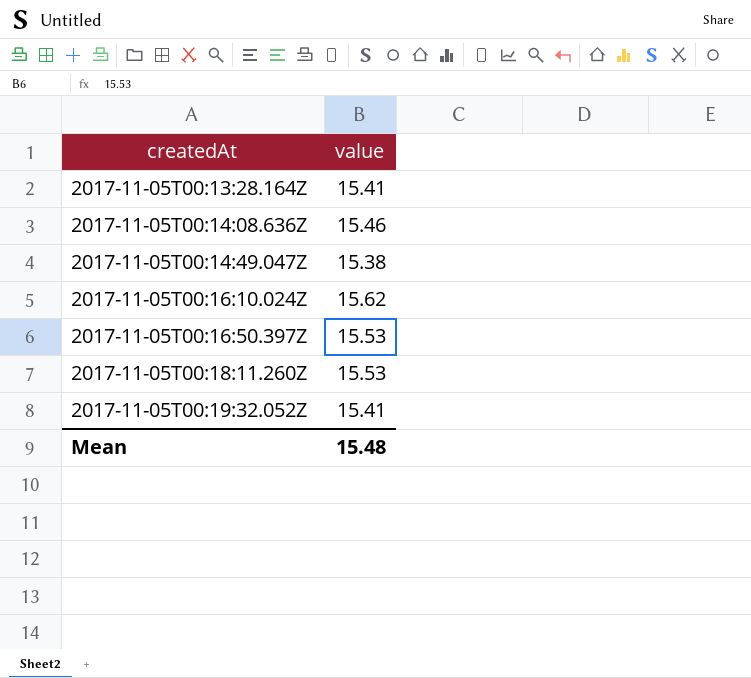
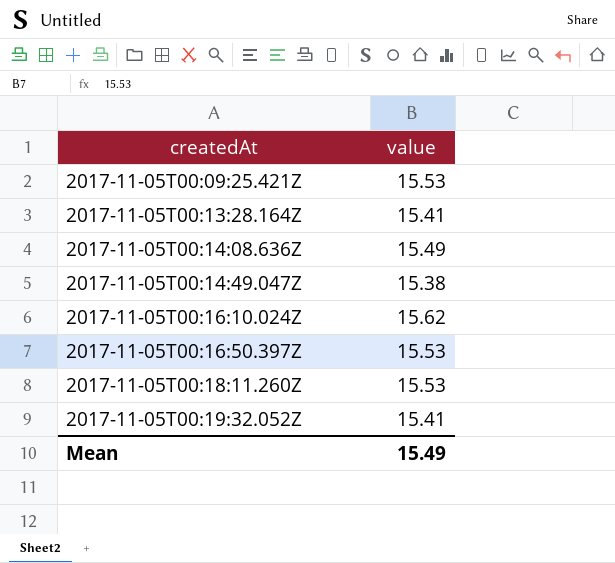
row 2017-11-05T00:09:25.421Z: none -> 15.53
2017-11-05T00:14:08.636Z | value: 15.46 -> 15.49
Mean | value: 15.48 -> 15.49

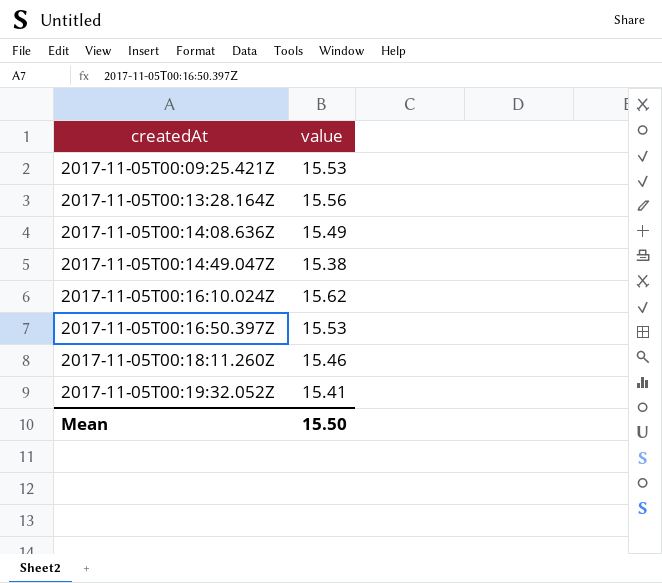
2017-11-05T00:13:28.164Z | value: 15.41 -> 15.56
2017-11-05T00:18:11.260Z | value: 15.53 -> 15.46
Mean | value: 15.49 -> 15.50

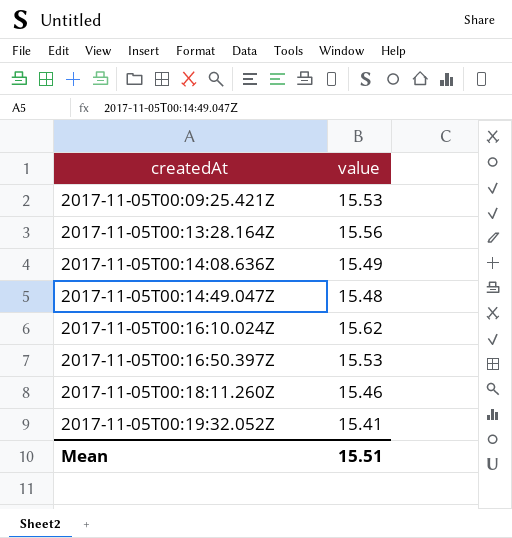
2017-11-05T00:14:49.047Z | value: 15.38 -> 15.48
Mean | value: 15.50 -> 15.51

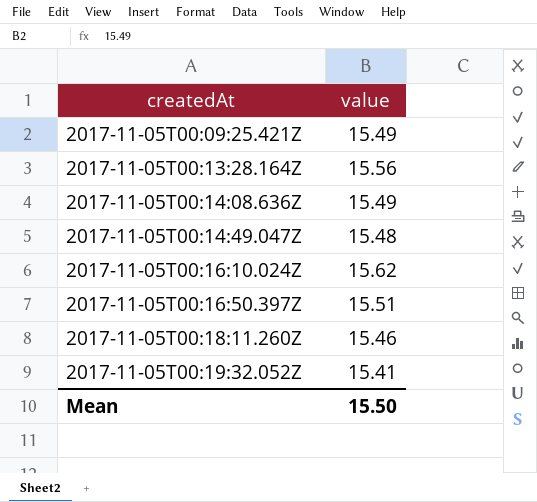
2017-11-05T00:09:25.421Z | value: 15.53 -> 15.49
2017-11-05T00:16:50.397Z | value: 15.53 -> 15.51
Mean | value: 15.51 -> 15.50

